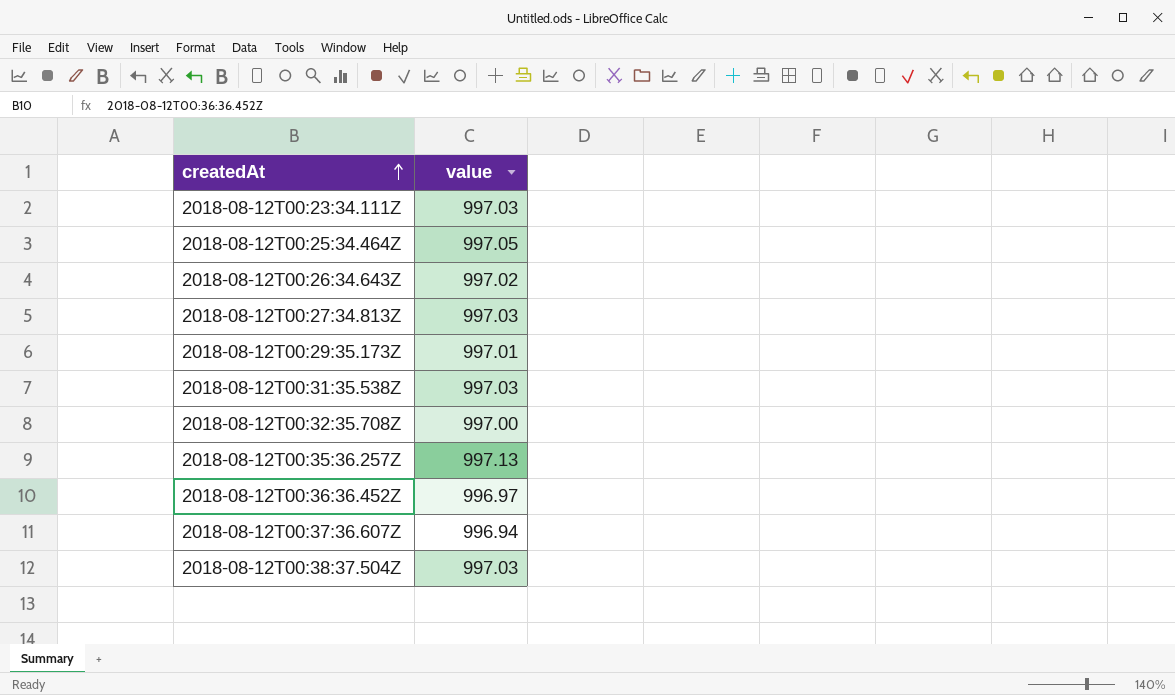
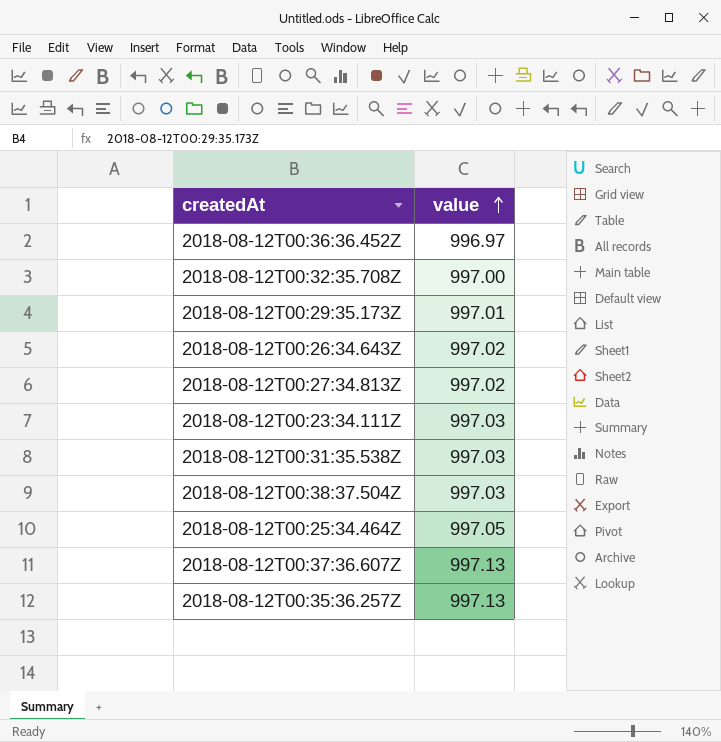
row order: createdAt ascending -> value ascending
2018-08-12T00:27:34.813Z | value: 997.03 -> 997.02
2018-08-12T00:37:36.607Z | value: 996.94 -> 997.13

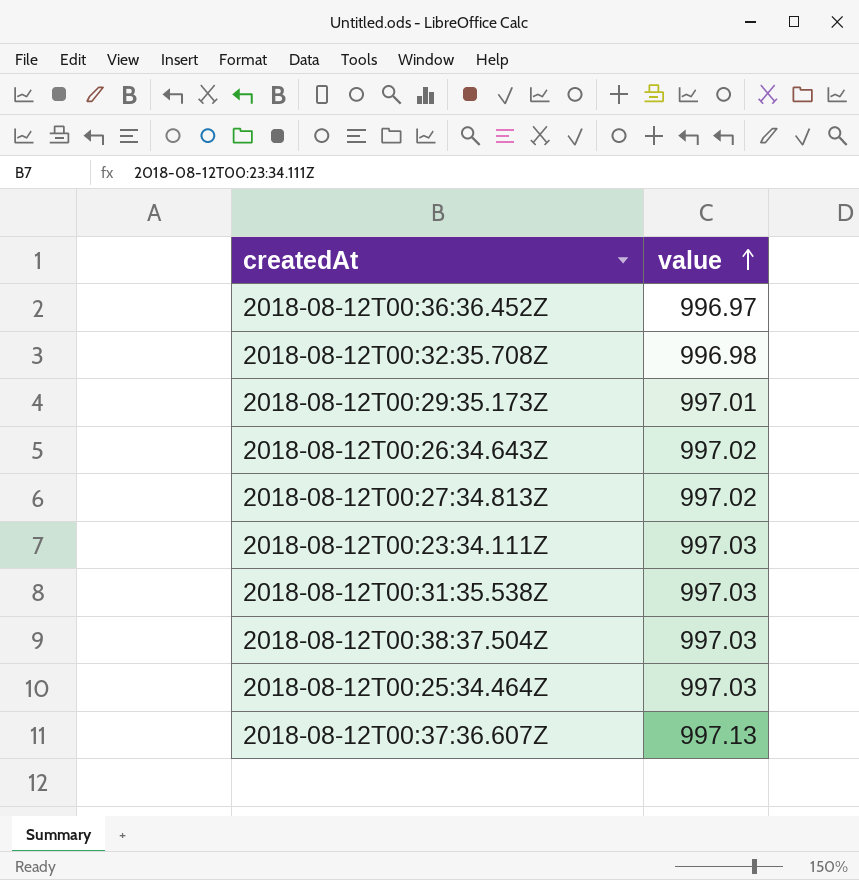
row 2018-08-12T00:35:36.257Z: 997.13 -> none
2018-08-12T00:32:35.708Z | value: 997.00 -> 996.98
2018-08-12T00:25:34.464Z | value: 997.05 -> 997.03

